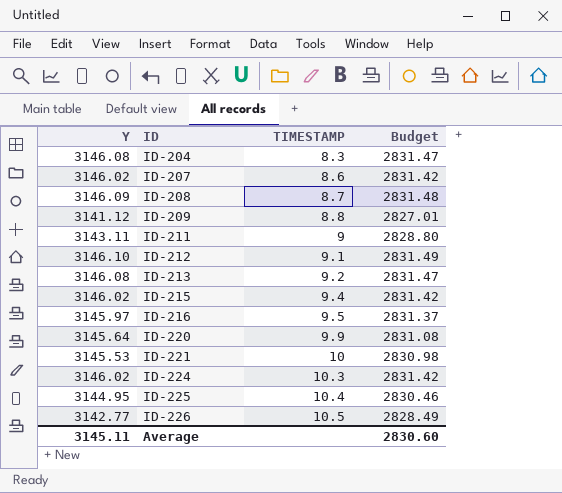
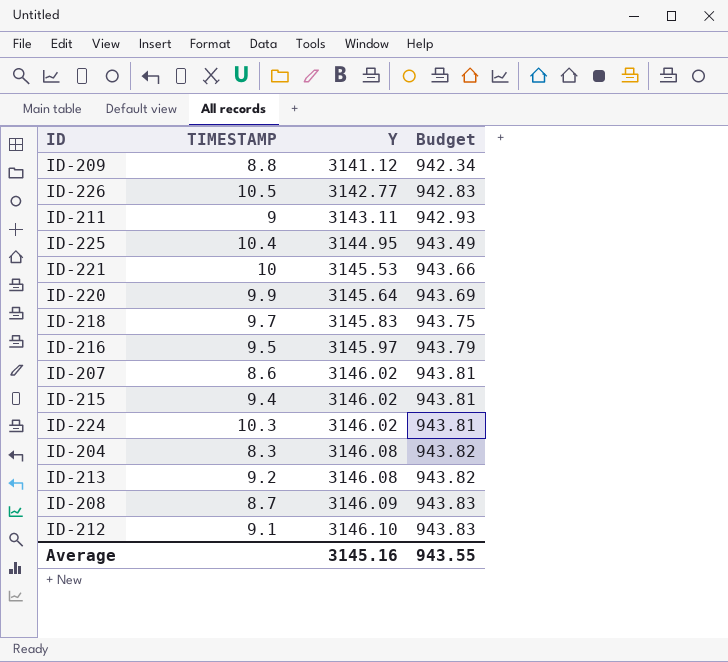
row order: ID ascending -> Y ascending
column Y | position: 1 -> 3
column Budget | formula: [Y] * 0.9 -> [Y] * 0.3
row ID-218: none -> 9.7 | 3145.83 | 943.75
Average | Y: 3145.11 -> 3145.16
Average | Budget: 2830.60 -> 943.55

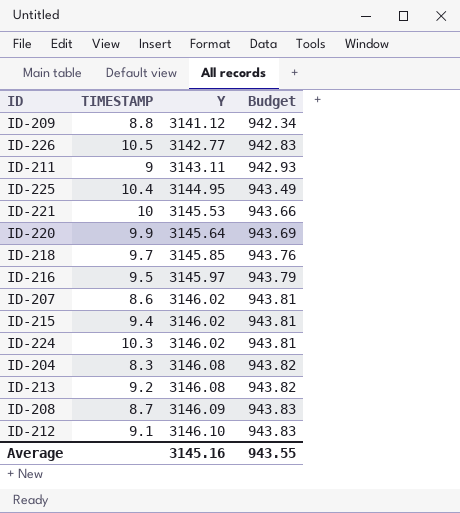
ID-218 | Y: 3145.83 -> 3145.85
ID-218 | Budget: 943.75 -> 943.76

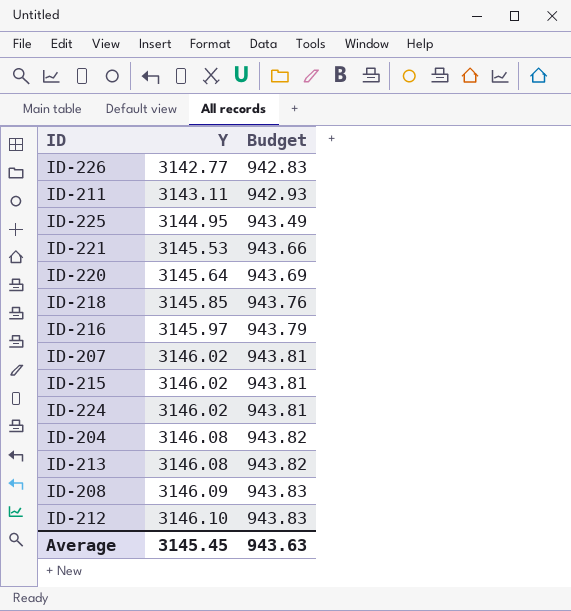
column TIMESTAMP | position: 2 -> none
row ID-209: 8.8 | 3141.12 | 942.34 -> none
Average | Y: 3145.16 -> 3145.45
Average | Budget: 943.55 -> 943.63

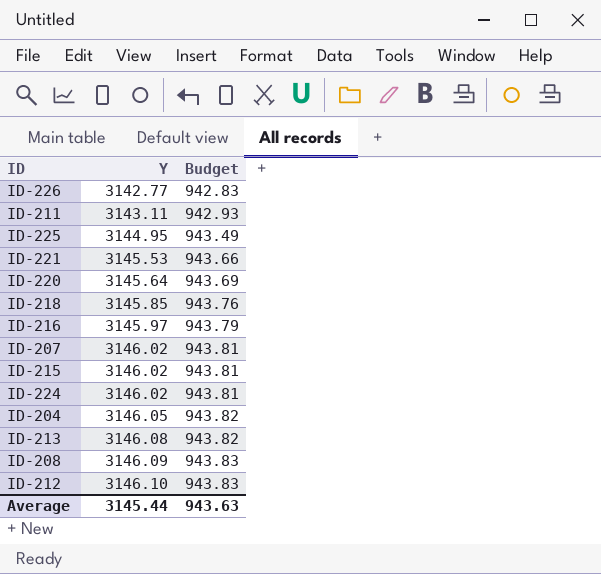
ID-204 | Y: 3146.08 -> 3146.05
Average | Y: 3145.45 -> 3145.44

